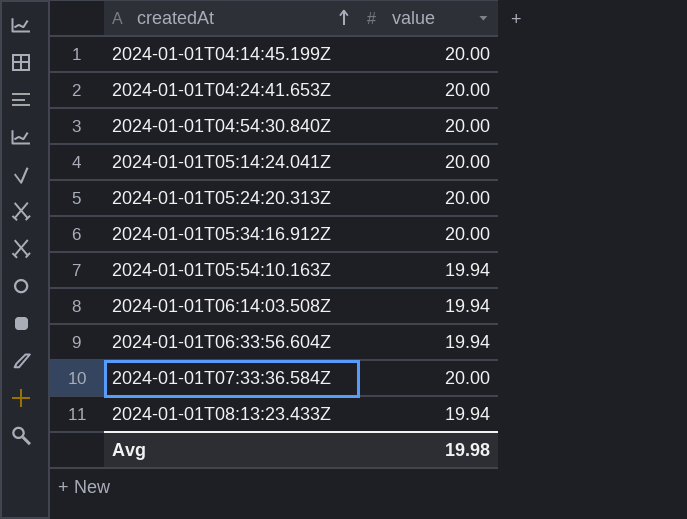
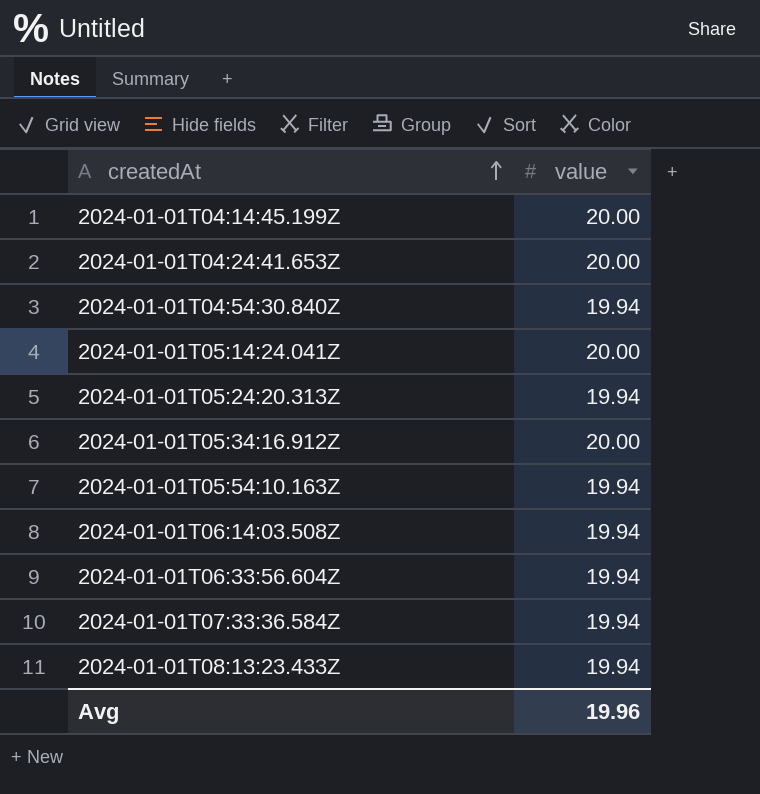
2024-01-01T04:54:30.840Z | value: 20.00 -> 19.94
2024-01-01T05:24:20.313Z | value: 20.00 -> 19.94
2024-01-01T07:33:36.584Z | value: 20.00 -> 19.94
Avg | value: 19.98 -> 19.96

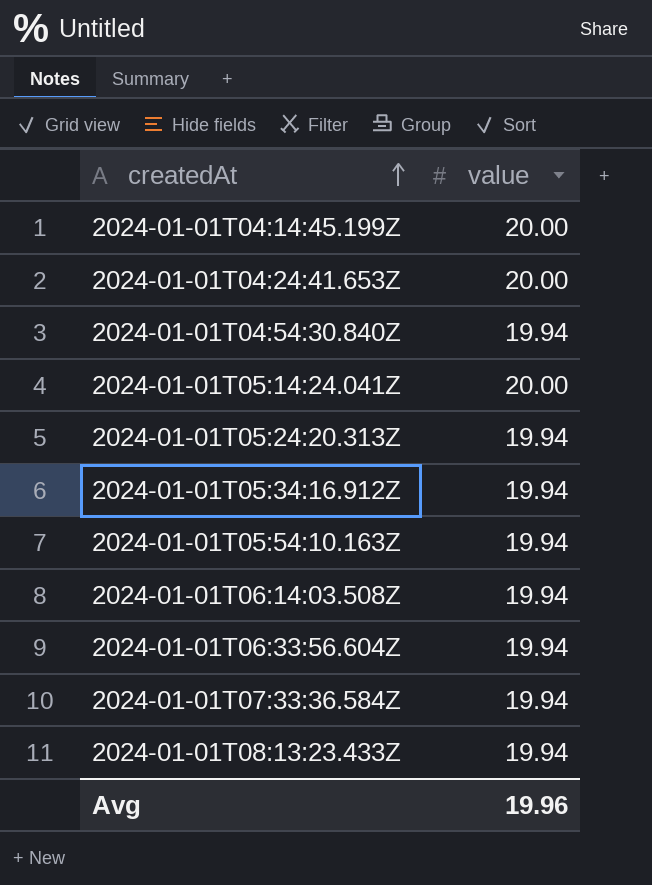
2024-01-01T05:34:16.912Z | value: 20.00 -> 19.94

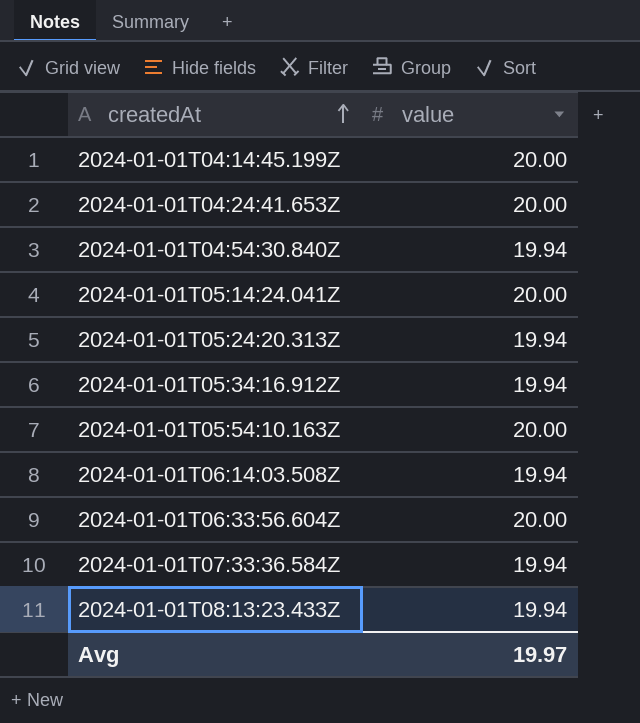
2024-01-01T05:54:10.163Z | value: 19.94 -> 20.00
2024-01-01T06:33:56.604Z | value: 19.94 -> 20.00
Avg | value: 19.96 -> 19.97

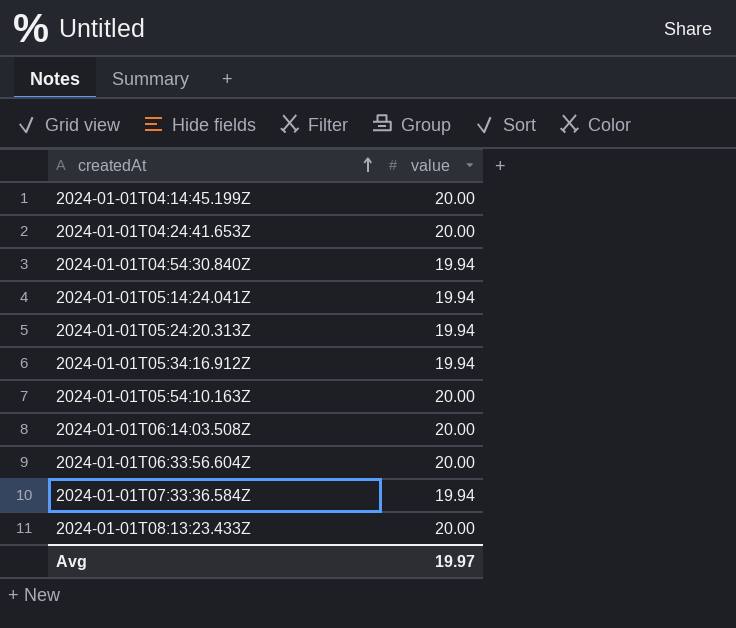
2024-01-01T05:14:24.041Z | value: 20.00 -> 19.94
2024-01-01T06:14:03.508Z | value: 19.94 -> 20.00
2024-01-01T08:13:23.433Z | value: 19.94 -> 20.00

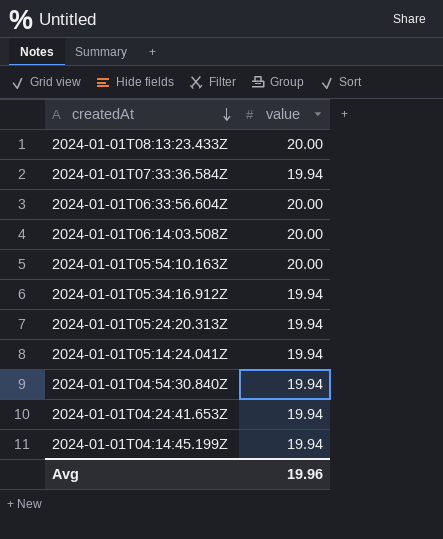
row order: createdAt ascending -> createdAt descending
2024-01-01T04:24:41.653Z | value: 20.00 -> 19.94
2024-01-01T04:14:45.199Z | value: 20.00 -> 19.94
Avg | value: 19.97 -> 19.96

